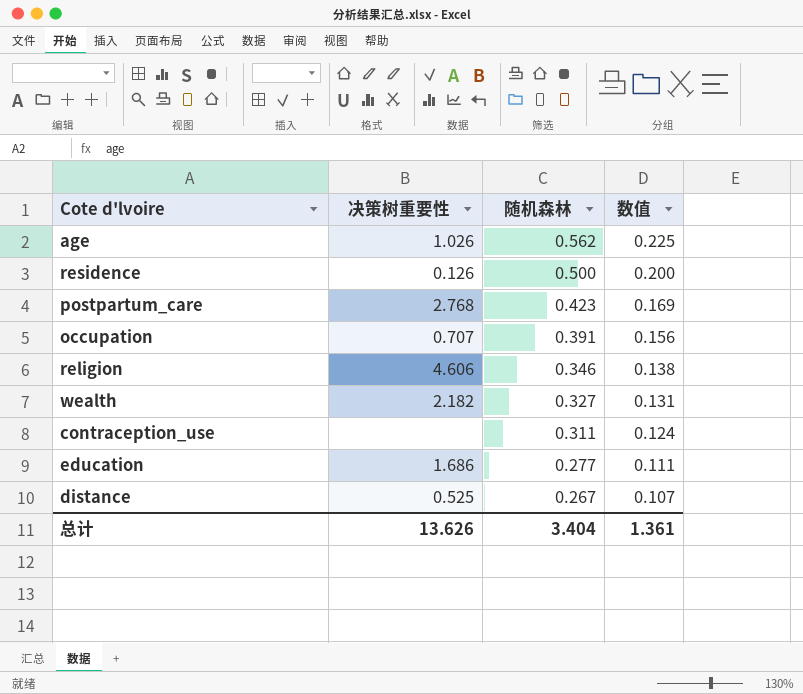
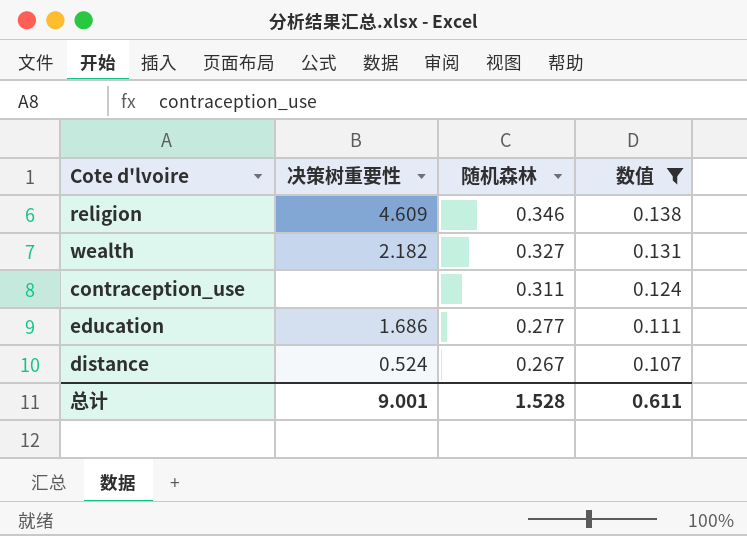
filter: none -> 数值 <= 0.138
religion | 决策树重要性: 4.606 -> 4.609
distance | 决策树重要性: 0.525 -> 0.524
总计 | 决策树重要性: 13.626 -> 9.001
总计 | 随机森林: 3.404 -> 1.528
总计 | 数值: 1.361 -> 0.611

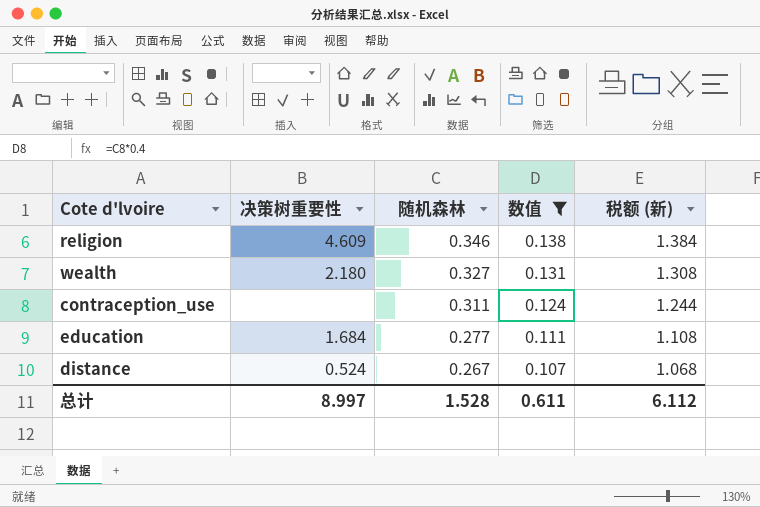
column 税额 (新) | formula: none -> [随机森林] * 4
wealth | 决策树重要性: 2.182 -> 2.180
education | 决策树重要性: 1.686 -> 1.684
总计 | 决策树重要性: 9.001 -> 8.997

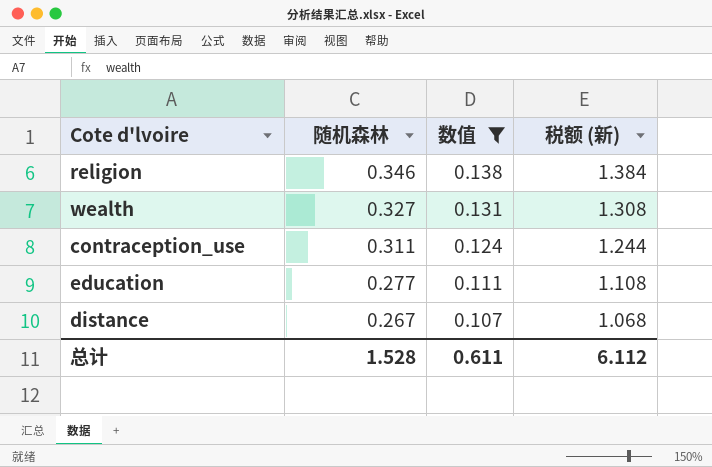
column 决策树重要性 | position: 2 -> none

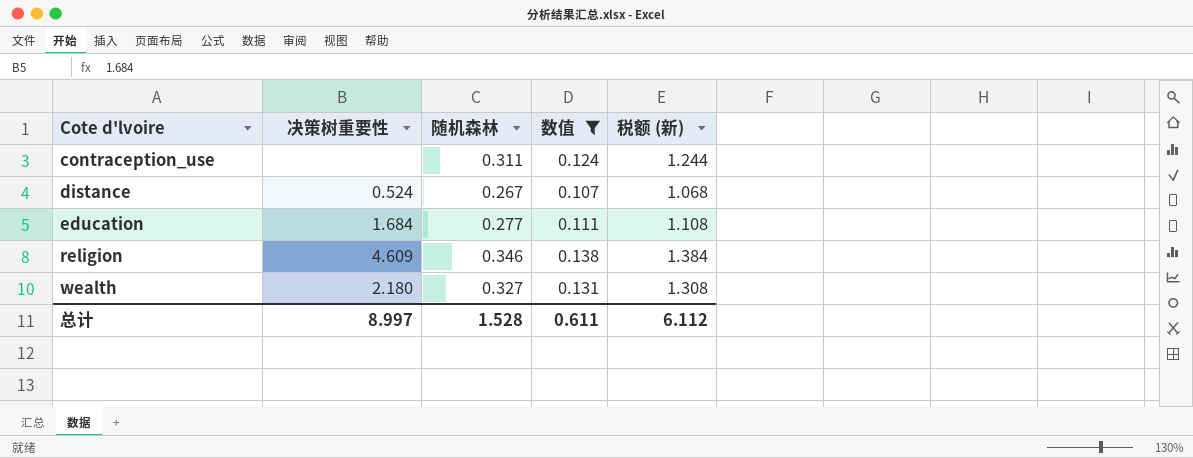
row order: 随机森林 descending -> Cote d'lvoire ascending
column 决策树重要性 | position: none -> 2

